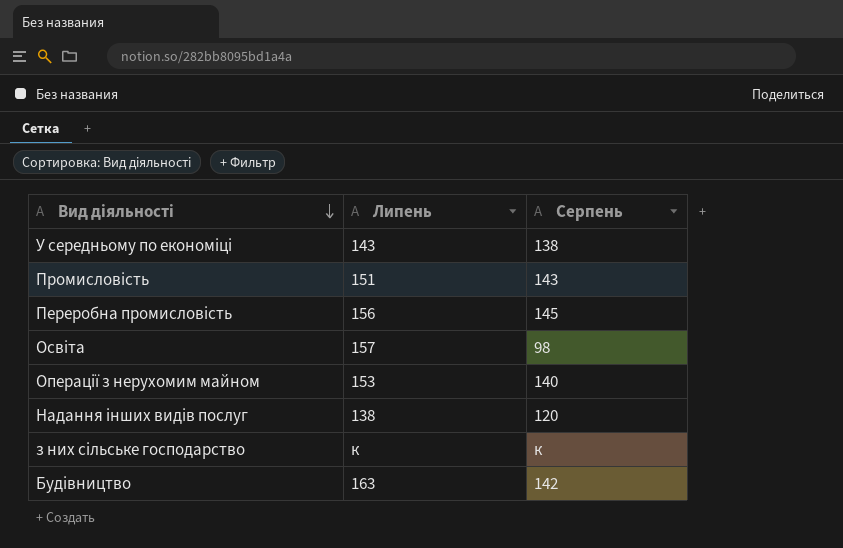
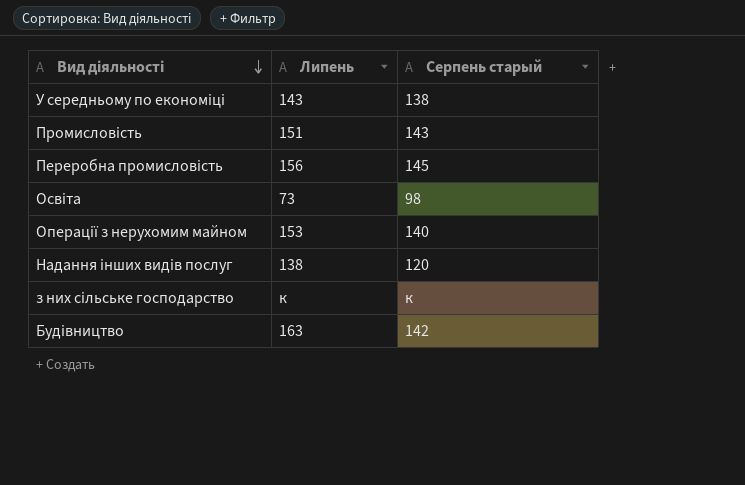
column name: Серпень -> Серпень старый
Освіта | Липень: 157 -> 73

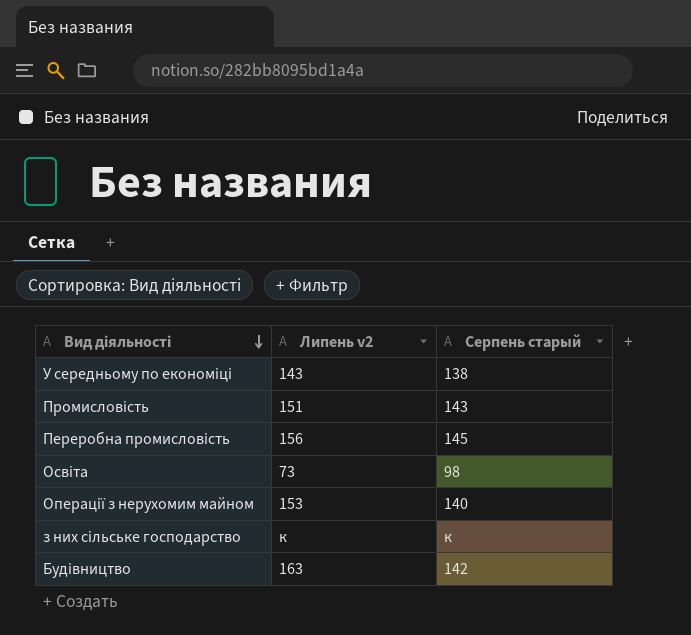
column name: Липень -> Липень v2
row Надання інших видів послуг: 138 | 120 -> none

